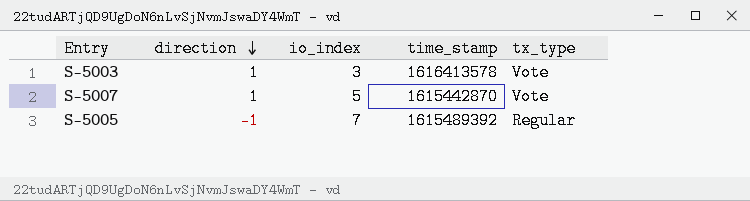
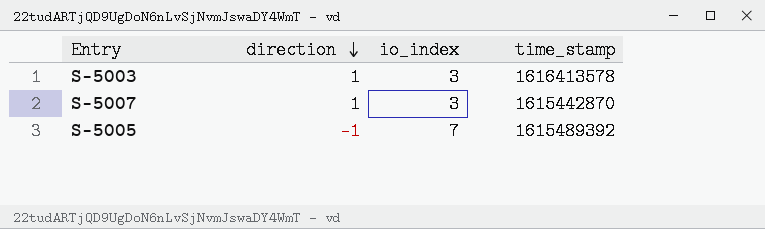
column tx_type | position: 5 -> none
S-5007 | io_index: 5 -> 3

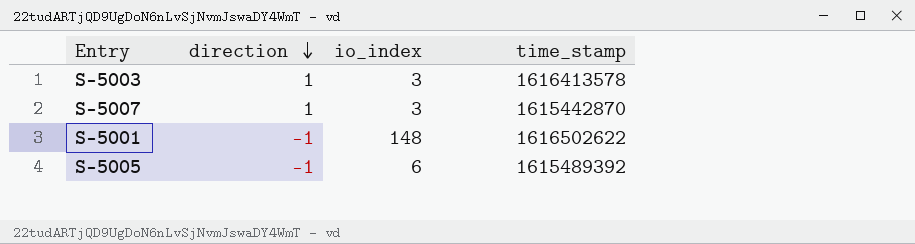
row S-5001: none -> -1 | 148 | 1616502622
S-5005 | io_index: 7 -> 6

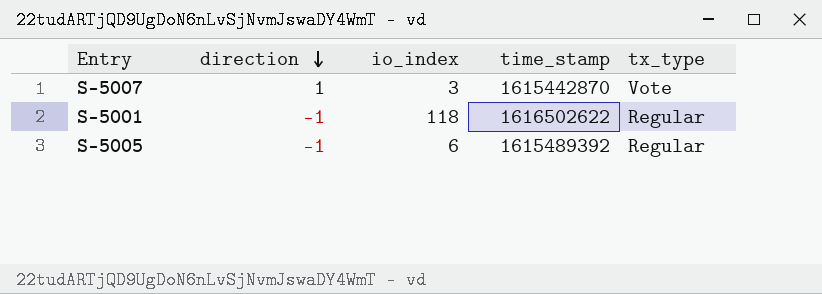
column tx_type | position: none -> 5
row S-5003: 1 | 3 | 1616413578 -> none
S-5001 | io_index: 148 -> 118

